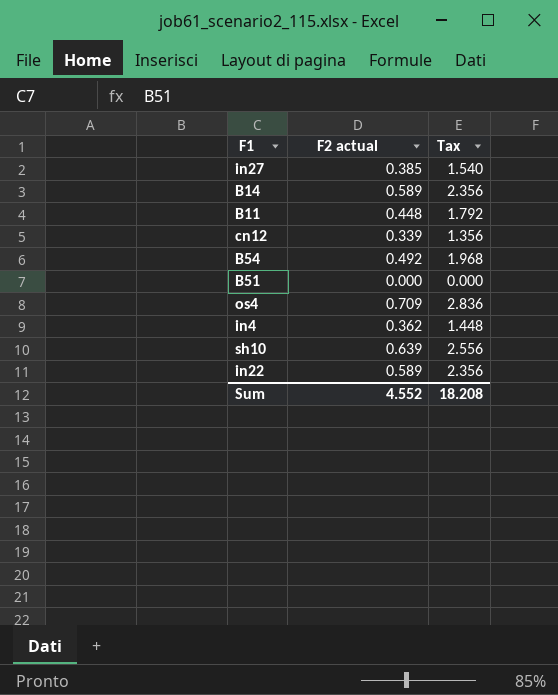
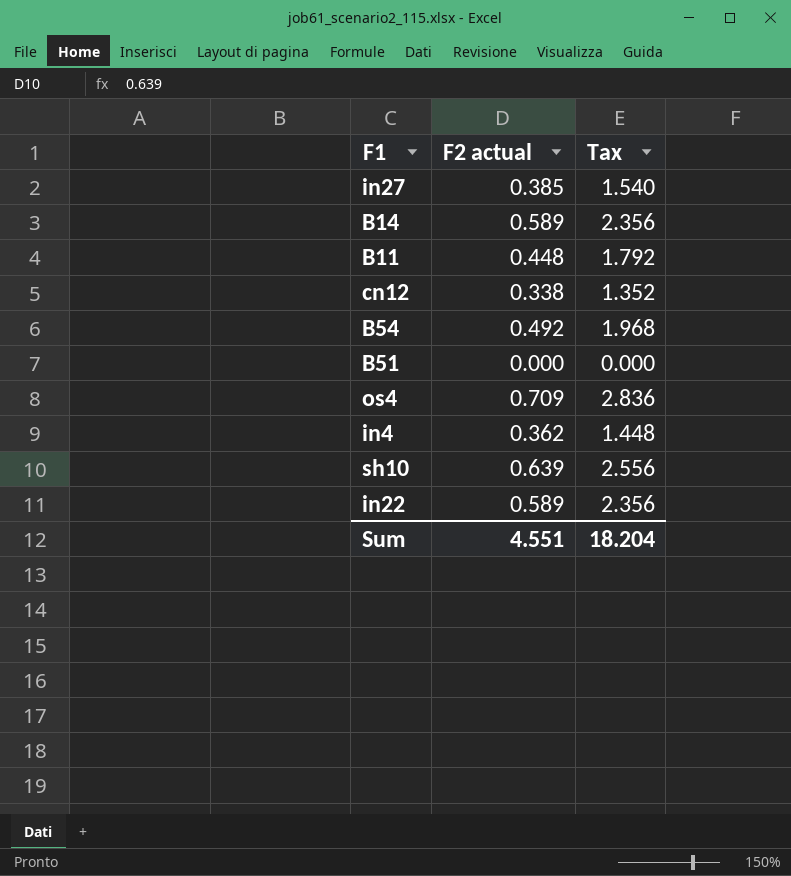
cn12 | F2 actual: 0.339 -> 0.338
cn12 | Tax: 1.356 -> 1.352
Sum | F2 actual: 4.552 -> 4.551
Sum | Tax: 18.208 -> 18.204

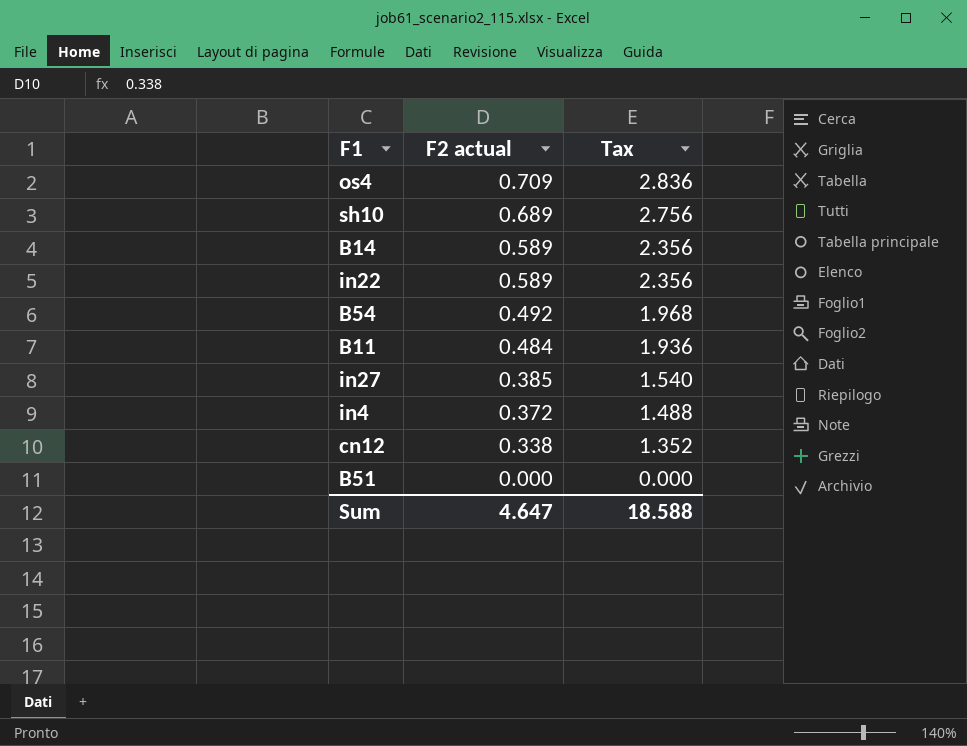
row order: none -> F2 actual descending
sh10 | F2 actual: 0.639 -> 0.689
sh10 | Tax: 2.556 -> 2.756
B11 | F2 actual: 0.448 -> 0.484
B11 | Tax: 1.792 -> 1.936
in4 | F2 actual: 0.362 -> 0.372
in4 | Tax: 1.448 -> 1.488
Sum | F2 actual: 4.551 -> 4.647
Sum | Tax: 18.204 -> 18.588

